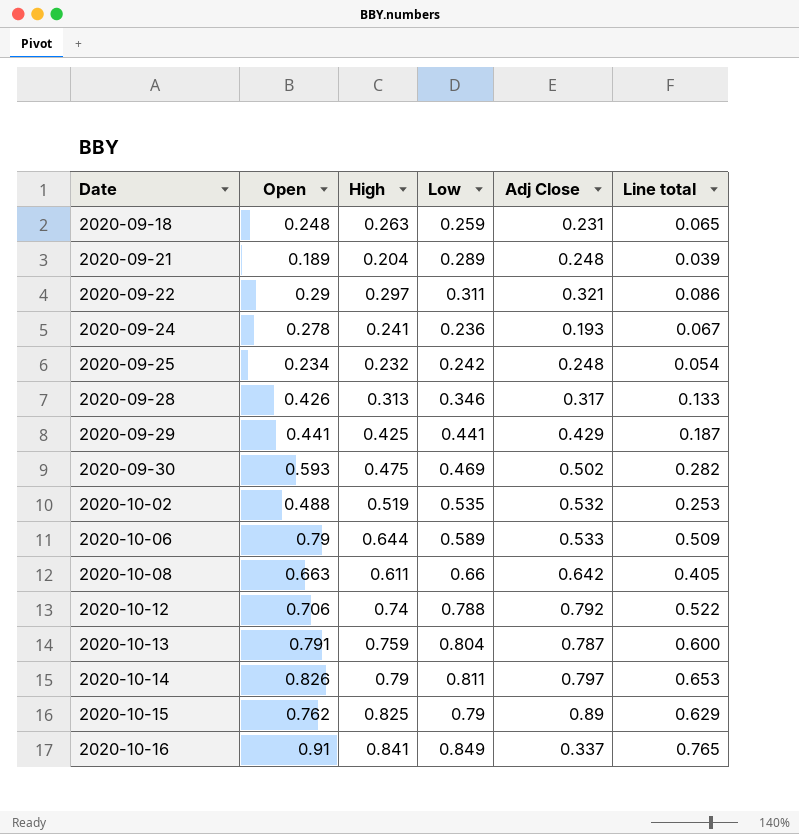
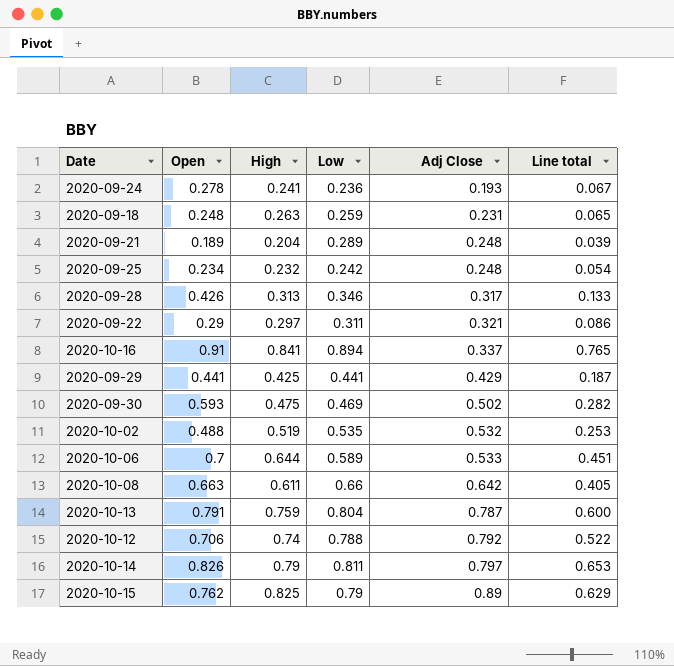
row order: Date ascending -> Adj Close ascending
2020-10-16 | Low: 0.849 -> 0.894
2020-10-06 | Open: 0.79 -> 0.7
2020-10-06 | Line total: 0.509 -> 0.451

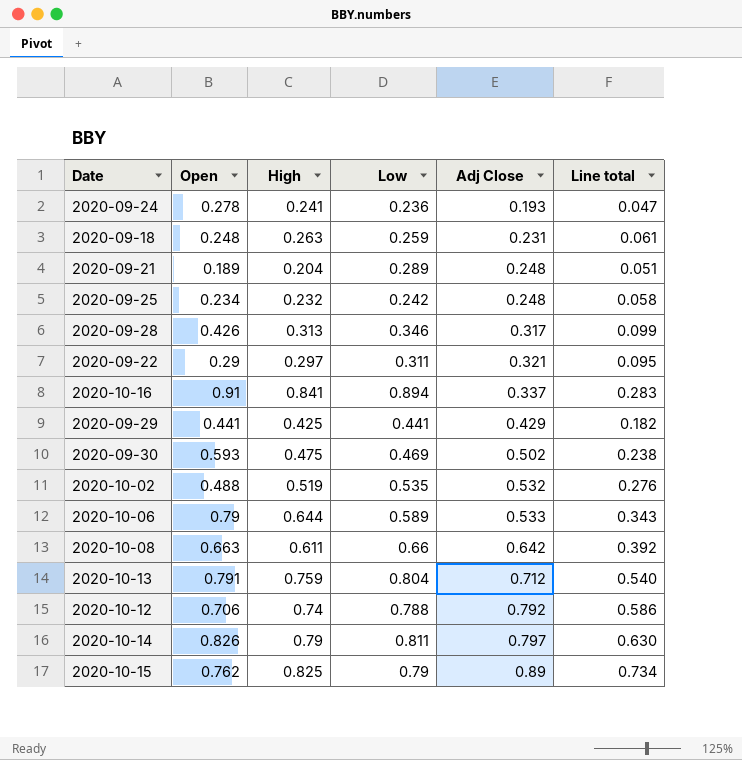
column Line total | formula: [Open] * [High] -> [High] * [Adj Close]
2020-10-06 | Open: 0.7 -> 0.79
2020-10-13 | Adj Close: 0.787 -> 0.712

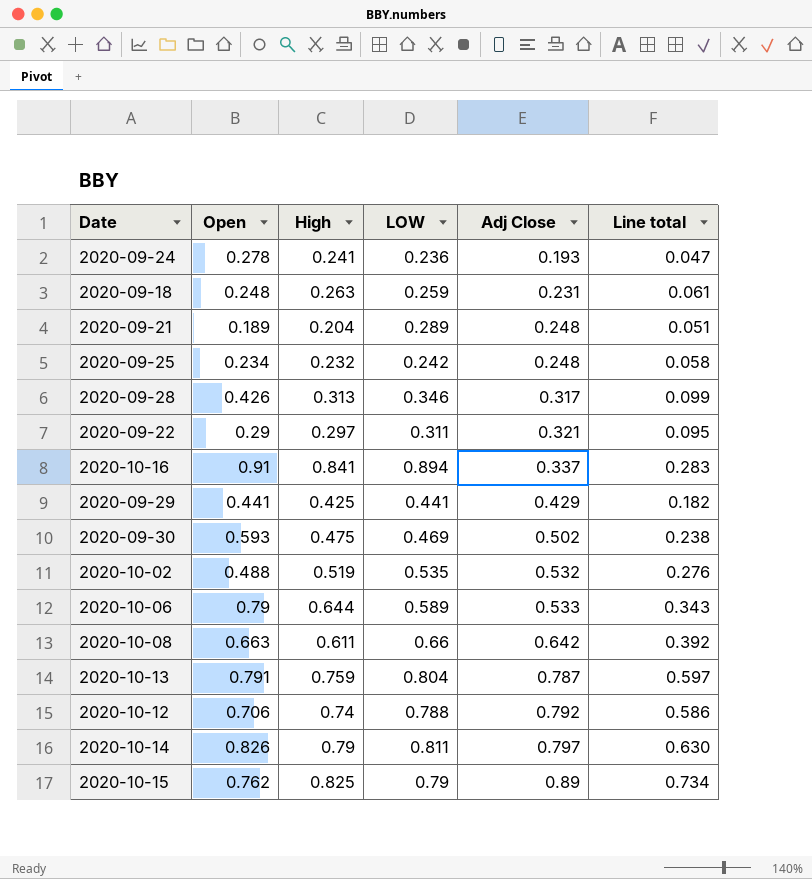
column name: Low -> LOW
2020-10-13 | Adj Close: 0.712 -> 0.787
2020-10-13 | Line total: 0.540 -> 0.597

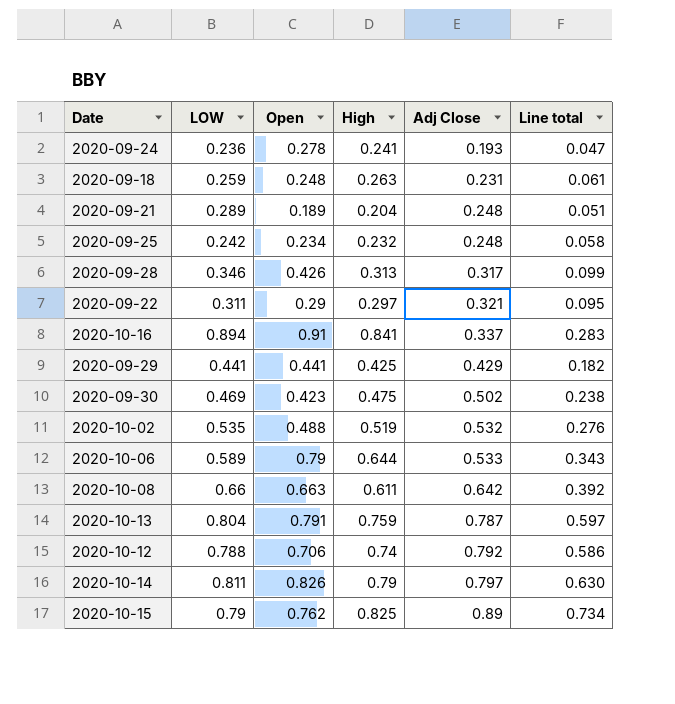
column LOW | position: 4 -> 2
2020-09-30 | Open: 0.593 -> 0.423

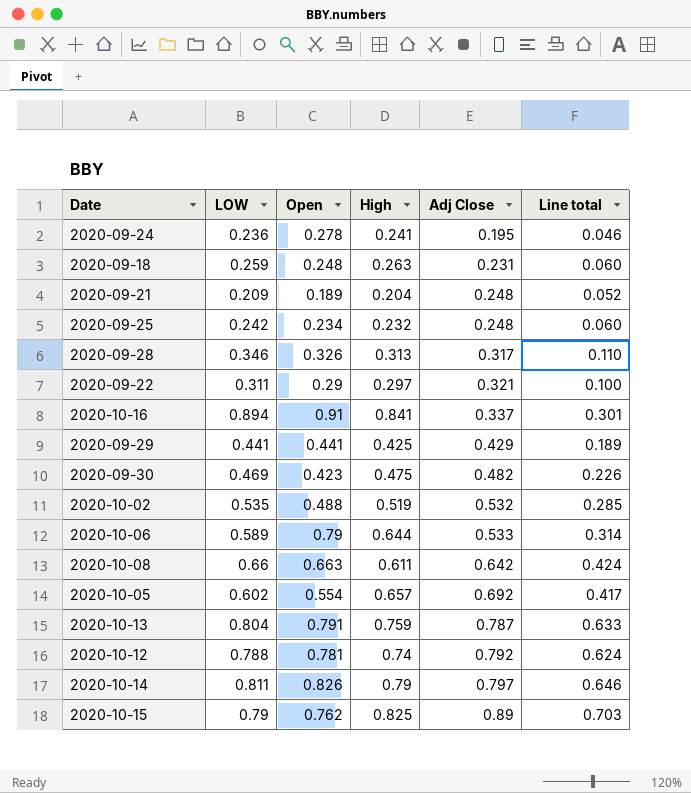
column Line total | formula: [High] * [Adj Close] -> [LOW] * [Adj Close]
2020-09-24 | Adj Close: 0.193 -> 0.195
2020-09-21 | LOW: 0.289 -> 0.209
2020-09-28 | Open: 0.426 -> 0.326
2020-09-30 | Adj Close: 0.502 -> 0.482
row 2020-10-05: none -> 0.602 | 0.554 | 0.657 | 0.692 | 0.417
2020-10-12 | Open: 0.706 -> 0.781

